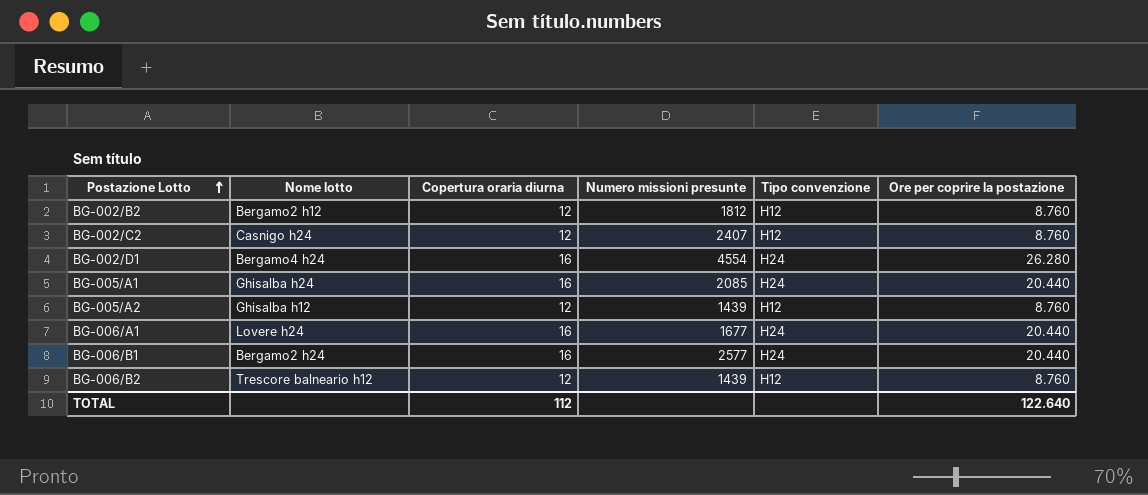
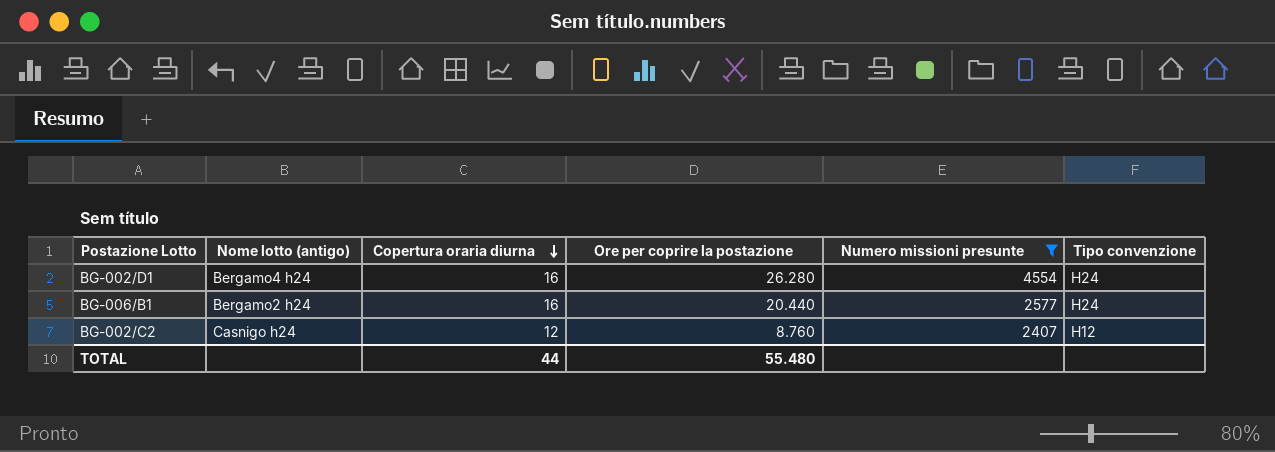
filter: none -> Numero missioni presunte >= 2407
row order: Postazione Lotto ascending -> Copertura oraria diurna descending
column name: Nome lotto -> Nome lotto (antigo)
column Ore per coprire la postazione | position: 6 -> 4
TOTAL | Copertura oraria diurna: 112 -> 44
TOTAL | Ore per coprire la postazione: 122.640 -> 55.480

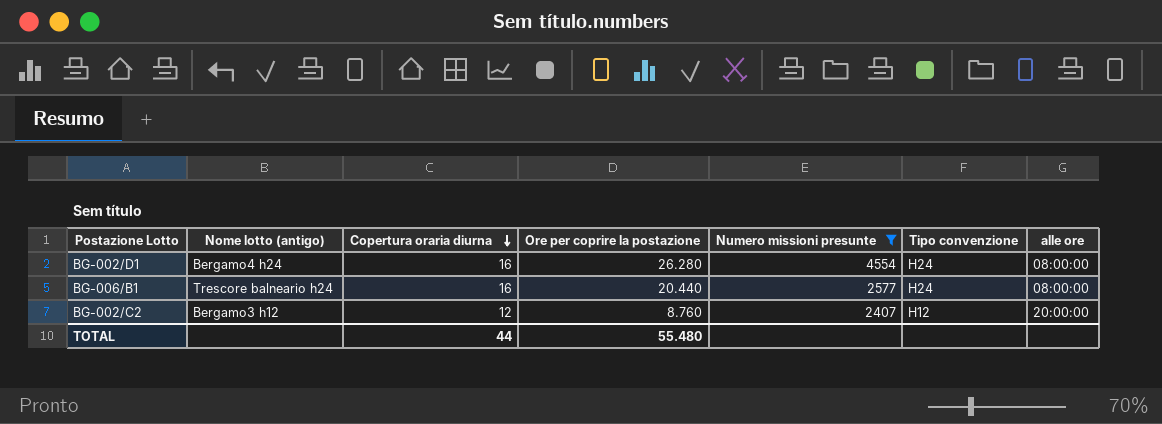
column alle ore | position: none -> 7
BG-006/B1 | Nome lotto (antigo): Bergamo2 h24 -> Trescore balneario h24
BG-002/C2 | Nome lotto (antigo): Casnigo h24 -> Bergamo3 h12

